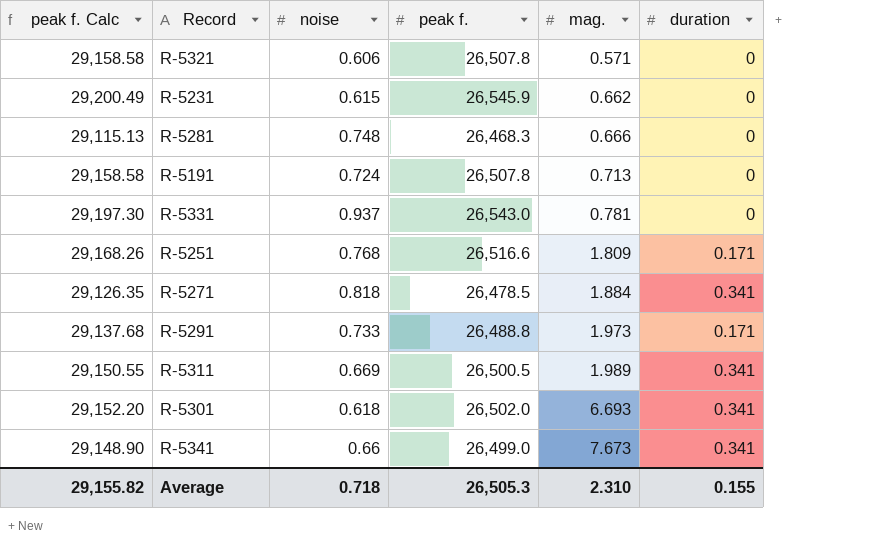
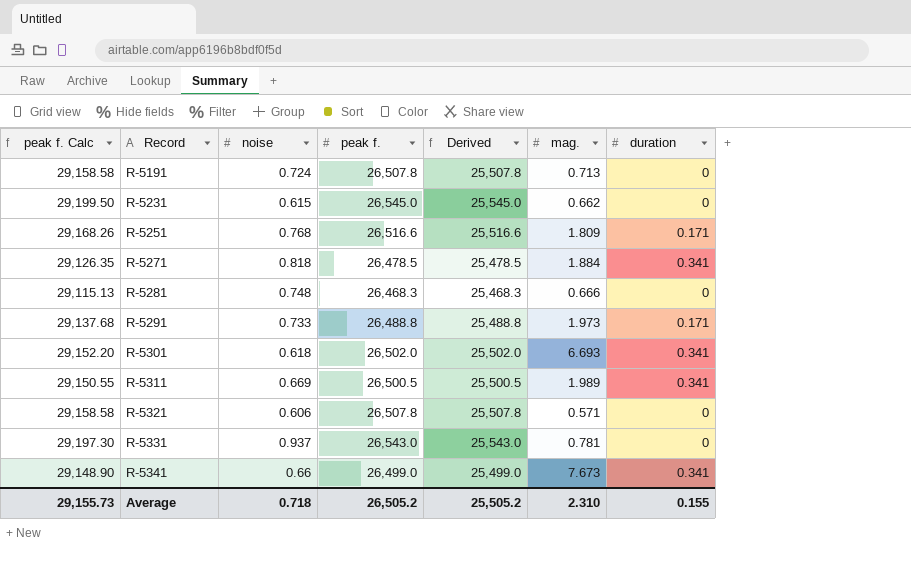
row order: mag. ascending -> Record ascending
column Derived | formula: none -> [peak f.] - 1000
R-5231 | peak f. Calc: 29,200.49 -> 29,199.50
R-5231 | peak f.: 26,545.9 -> 26,545.0
Average | peak f. Calc: 29,155.82 -> 29,155.73
Average | peak f.: 26,505.3 -> 26,505.2

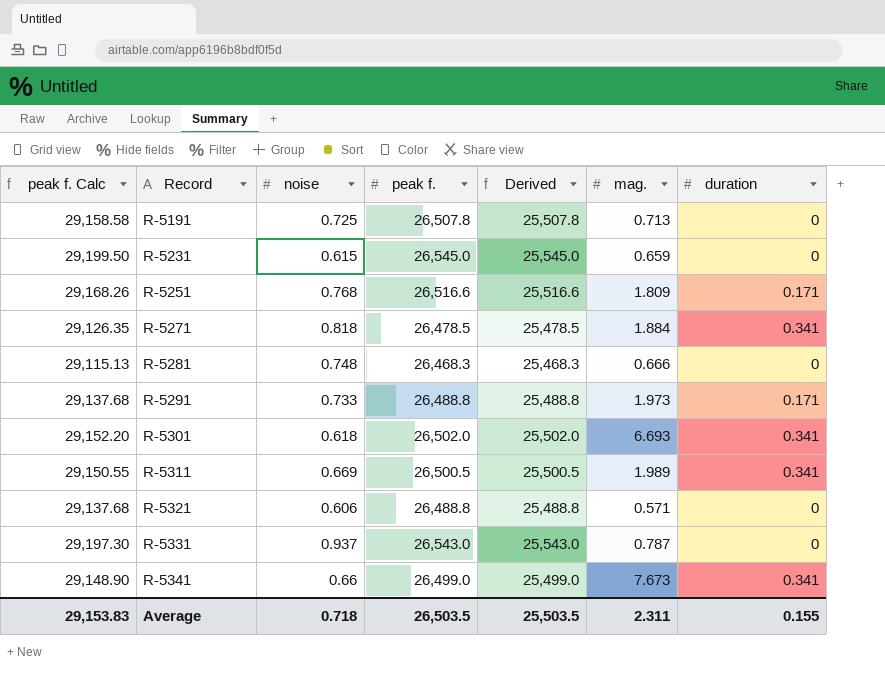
R-5191 | noise: 0.724 -> 0.725
R-5231 | mag.: 0.662 -> 0.659
R-5321 | peak f. Calc: 29,158.58 -> 29,137.68
R-5321 | peak f.: 26,507.8 -> 26,488.8
R-5321 | Derived: 25,507.8 -> 25,488.8
R-5331 | mag.: 0.781 -> 0.787
Average | peak f. Calc: 29,155.73 -> 29,153.83
Average | peak f.: 26,505.2 -> 26,503.5
Average | Derived: 25,505.2 -> 25,503.5
Average | mag.: 2.310 -> 2.311

